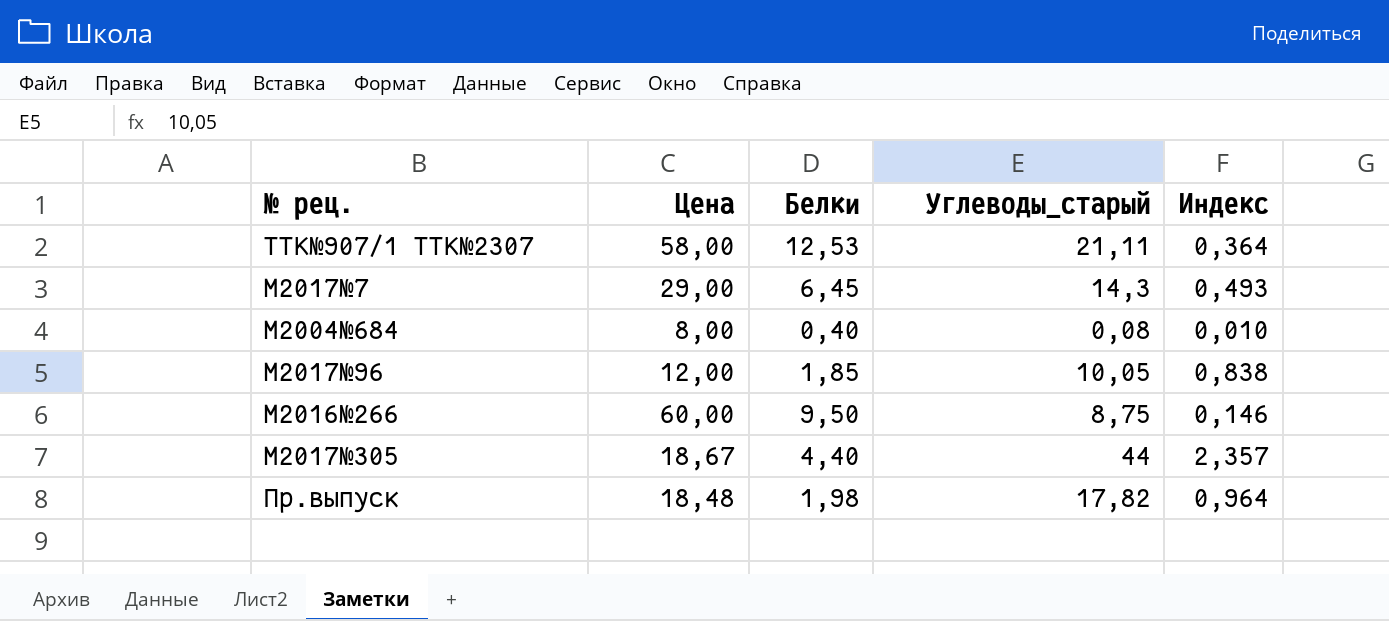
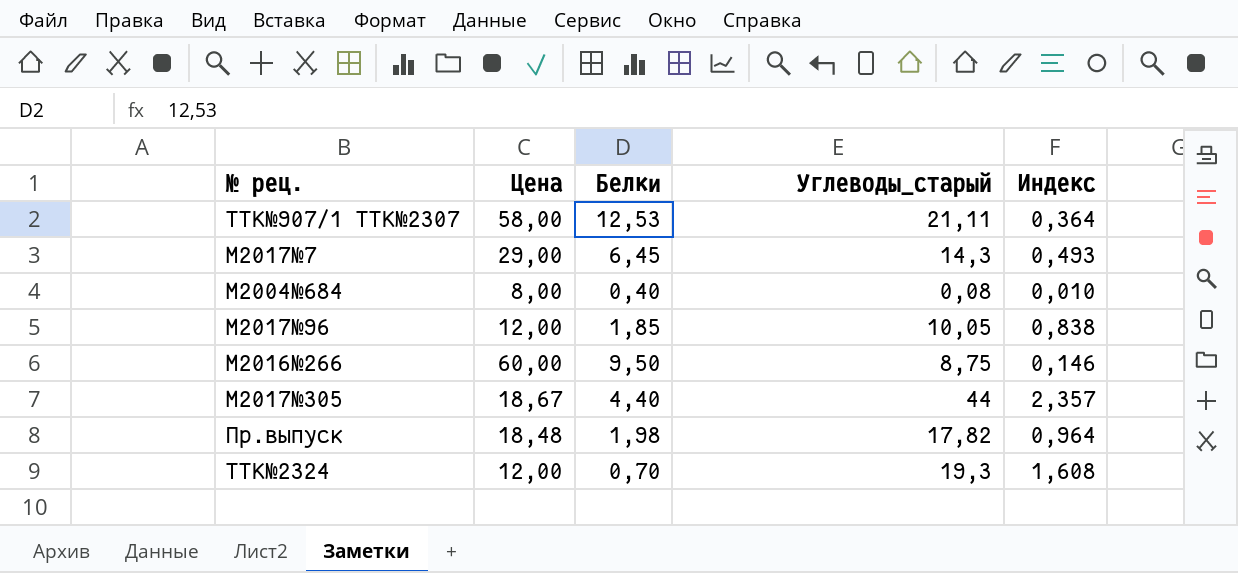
row ТТК№2324: none -> 12,00 | 0,70 | 19,3 | 1,608

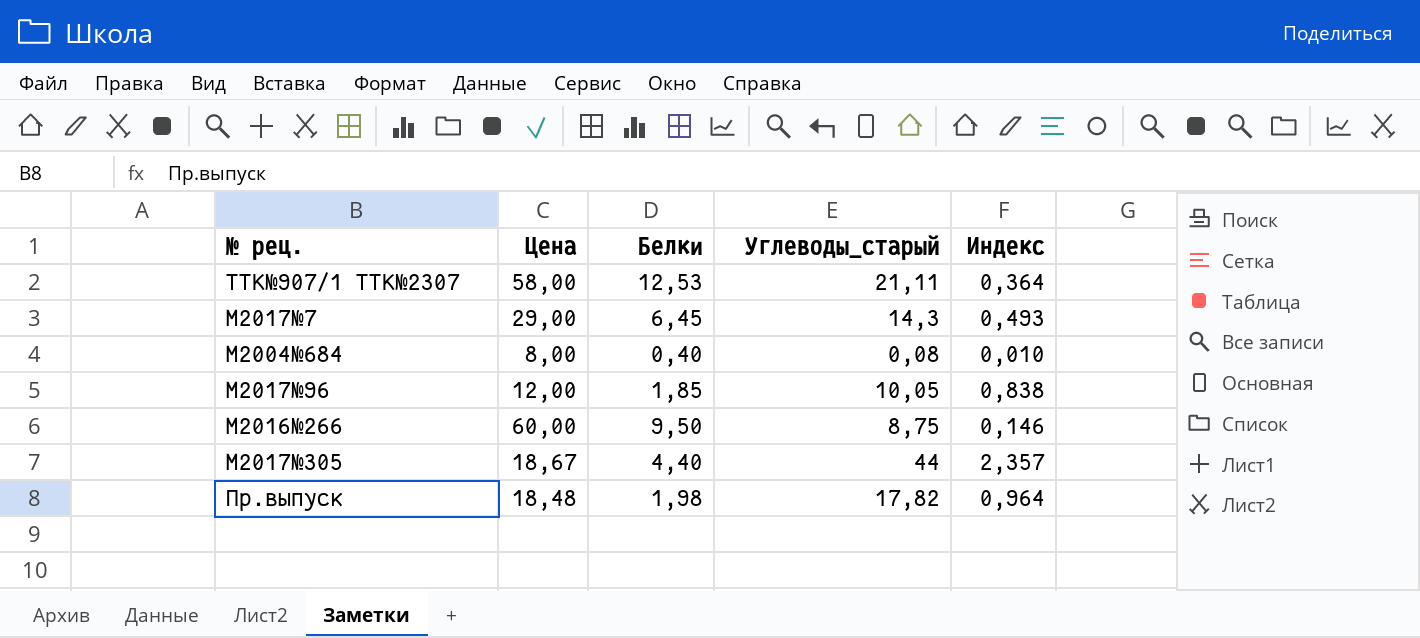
row ТТК№2324: 12,00 | 0,70 | 19,3 | 1,608 -> none

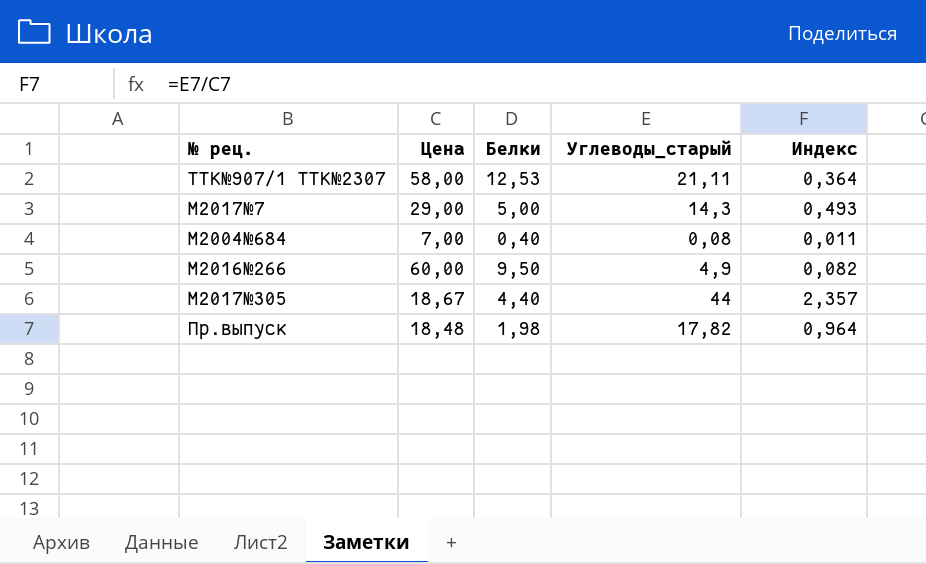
row М2017№96: 12,00 | 1,85 | 10,05 | 0,838 -> none
М2017№7 | Белки: 6,45 -> 5,00
М2004№684 | Цена: 8,00 -> 7,00
М2004№684 | Индекс: 0,010 -> 0,011
М2016№266 | Углеводы_старый: 8,75 -> 4,9
М2016№266 | Индекс: 0,146 -> 0,082

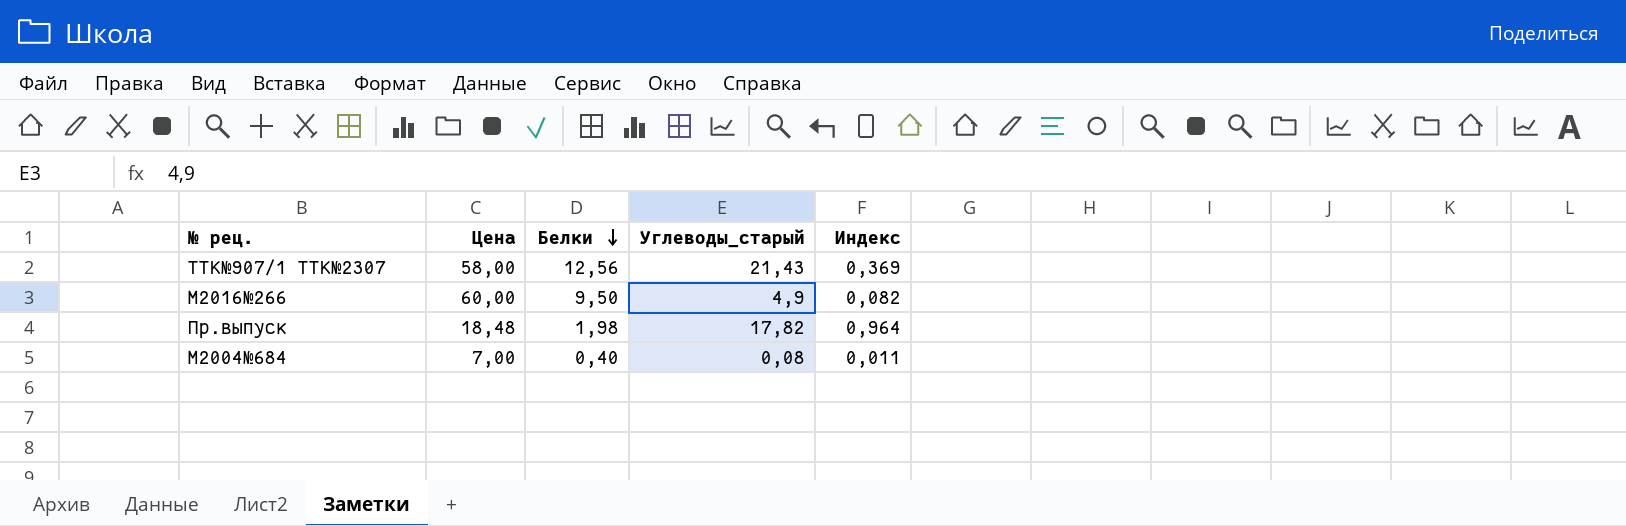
row order: none -> Белки descending
row М2017№7: 29,00 | 5,00 | 14,3 | 0,493 -> none
row М2017№305: 18,67 | 4,40 | 44 | 2,357 -> none
ТТК№907/1 ТТК№2307 | Белки: 12,53 -> 12,56
ТТК№907/1 ТТК№2307 | Углеводы_старый: 21,11 -> 21,43
ТТК№907/1 ТТК№2307 | Индекс: 0,364 -> 0,369

